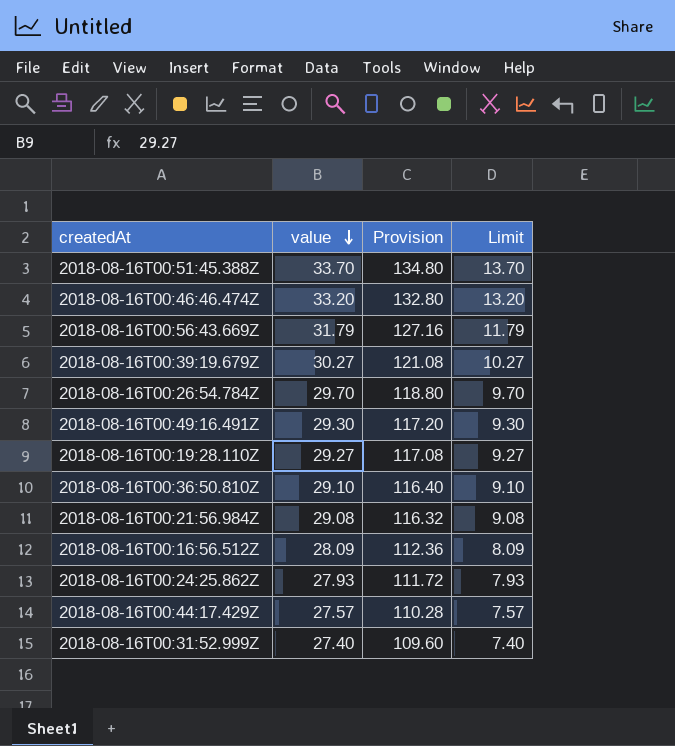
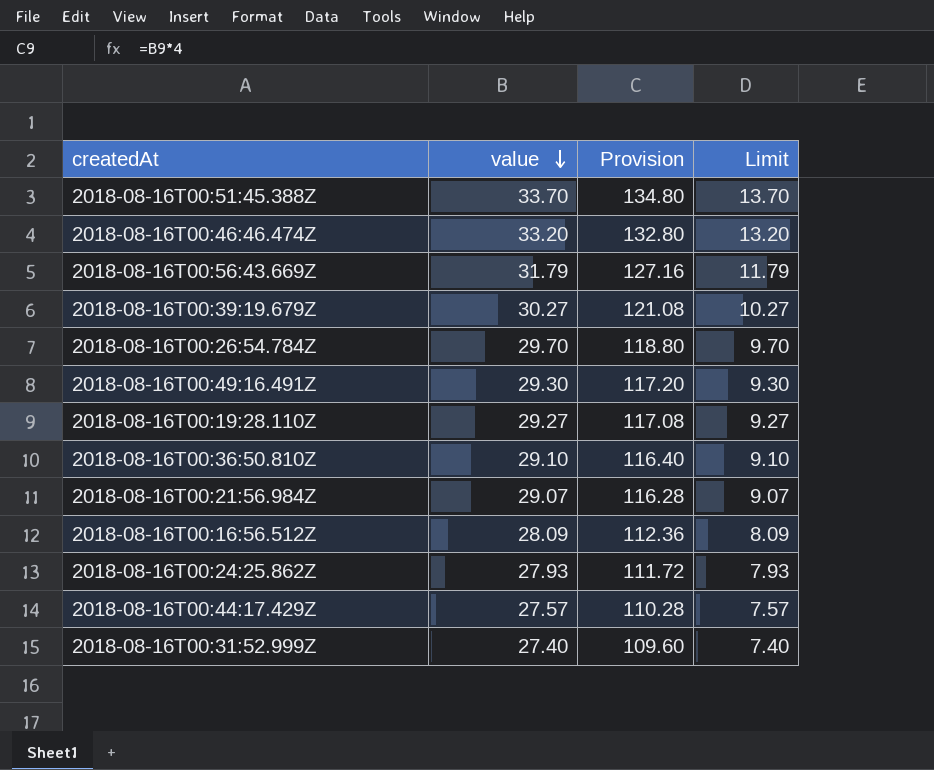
2018-08-16T00:21:56.984Z | value: 29.08 -> 29.07
2018-08-16T00:21:56.984Z | Provision: 116.32 -> 116.28
2018-08-16T00:21:56.984Z | Limit: 9.08 -> 9.07

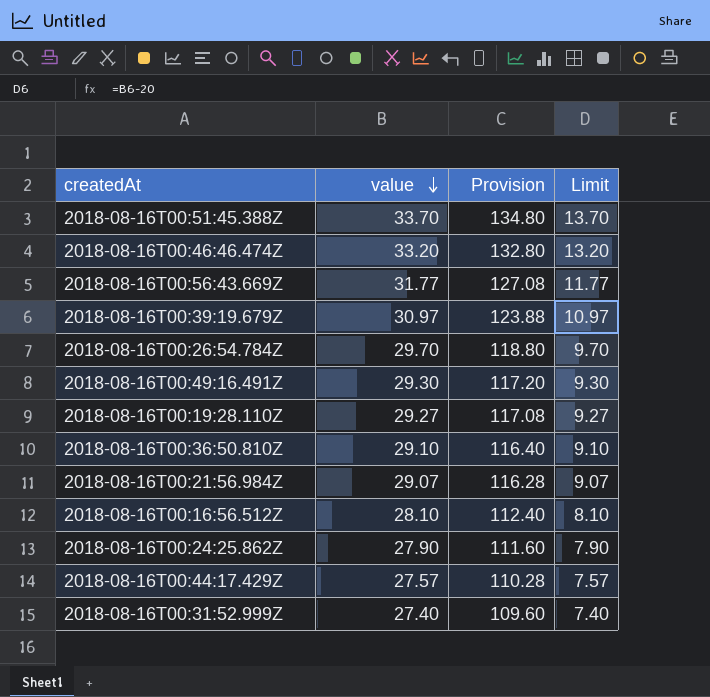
2018-08-16T00:56:43.669Z | value: 31.79 -> 31.77
2018-08-16T00:56:43.669Z | Provision: 127.16 -> 127.08
2018-08-16T00:56:43.669Z | Limit: 11.79 -> 11.77
2018-08-16T00:39:19.679Z | value: 30.27 -> 30.97
2018-08-16T00:39:19.679Z | Provision: 121.08 -> 123.88
2018-08-16T00:39:19.679Z | Limit: 10.27 -> 10.97
2018-08-16T00:16:56.512Z | value: 28.09 -> 28.10
2018-08-16T00:16:56.512Z | Provision: 112.36 -> 112.40
2018-08-16T00:16:56.512Z | Limit: 8.09 -> 8.10
2018-08-16T00:24:25.862Z | value: 27.93 -> 27.90
2018-08-16T00:24:25.862Z | Provision: 111.72 -> 111.60
2018-08-16T00:24:25.862Z | Limit: 7.93 -> 7.90

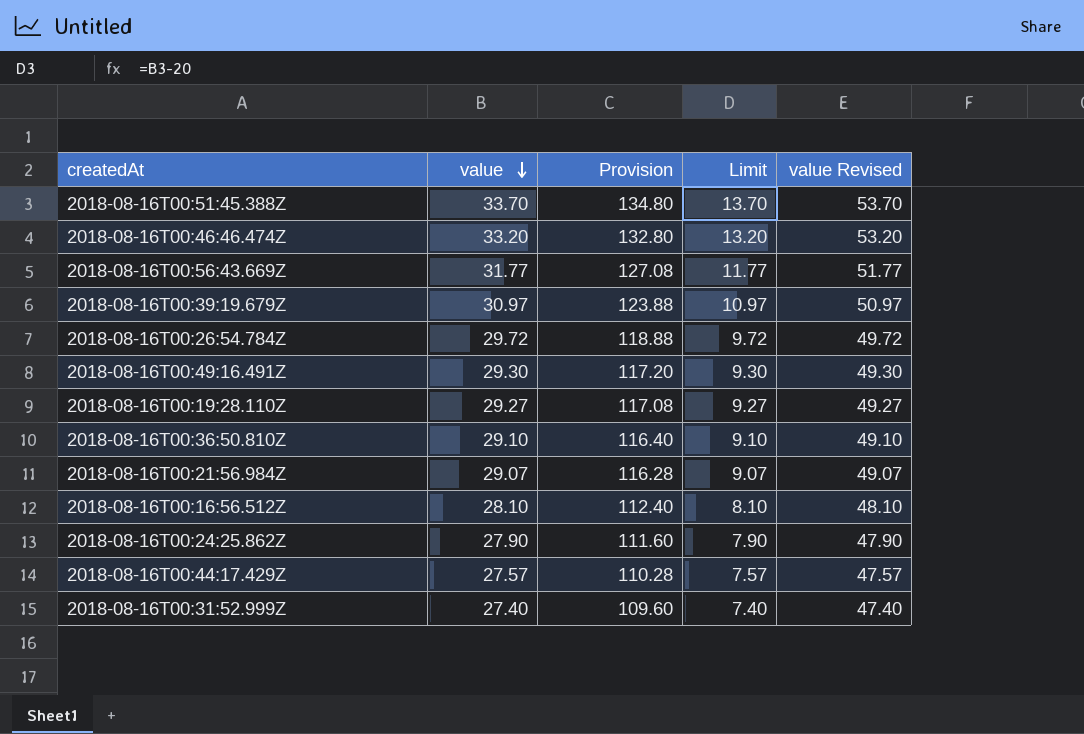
column value Revised | formula: none -> [value] + 20
2018-08-16T00:26:54.784Z | value: 29.70 -> 29.72
2018-08-16T00:26:54.784Z | Provision: 118.80 -> 118.88
2018-08-16T00:26:54.784Z | Limit: 9.70 -> 9.72

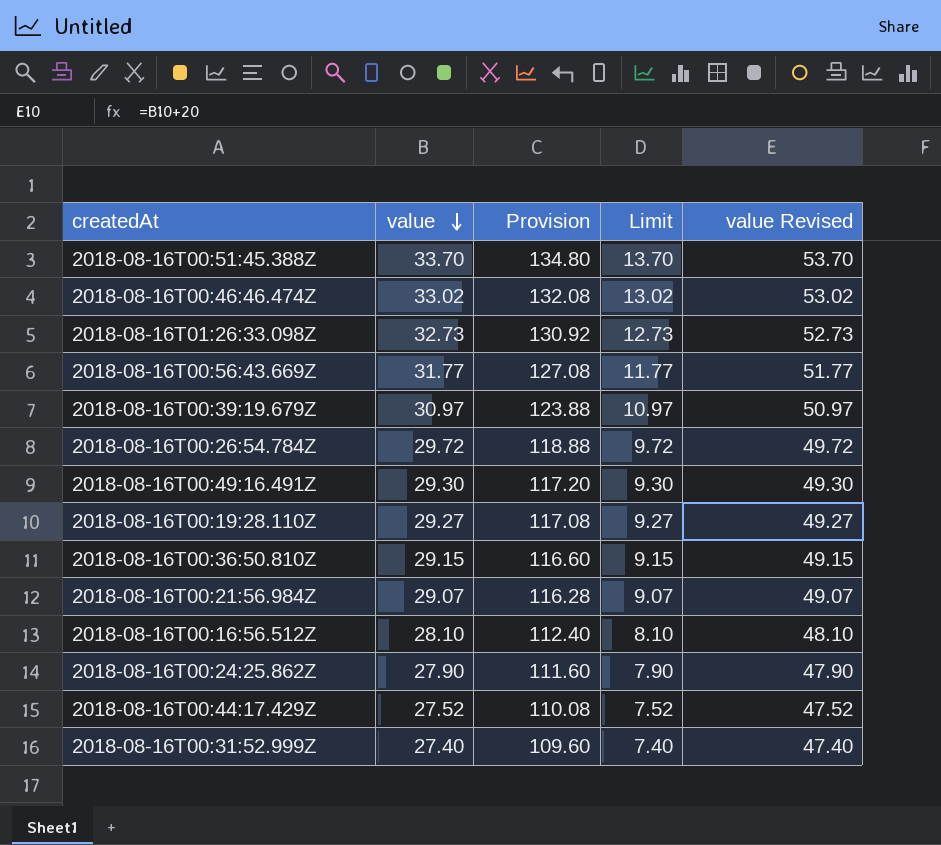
2018-08-16T00:46:46.474Z | value: 33.20 -> 33.02
2018-08-16T00:46:46.474Z | Provision: 132.80 -> 132.08
2018-08-16T00:46:46.474Z | Limit: 13.20 -> 13.02
2018-08-16T00:46:46.474Z | value Revised: 53.20 -> 53.02
row 2018-08-16T01:26:33.098Z: none -> 32.73 | 130.92 | 12.73 | 52.73
2018-08-16T00:36:50.810Z | value: 29.10 -> 29.15
2018-08-16T00:36:50.810Z | Provision: 116.40 -> 116.60
2018-08-16T00:36:50.810Z | Limit: 9.10 -> 9.15
2018-08-16T00:36:50.810Z | value Revised: 49.10 -> 49.15
2018-08-16T00:44:17.429Z | value: 27.57 -> 27.52
2018-08-16T00:44:17.429Z | Provision: 110.28 -> 110.08
2018-08-16T00:44:17.429Z | Limit: 7.57 -> 7.52
2018-08-16T00:44:17.429Z | value Revised: 47.57 -> 47.52

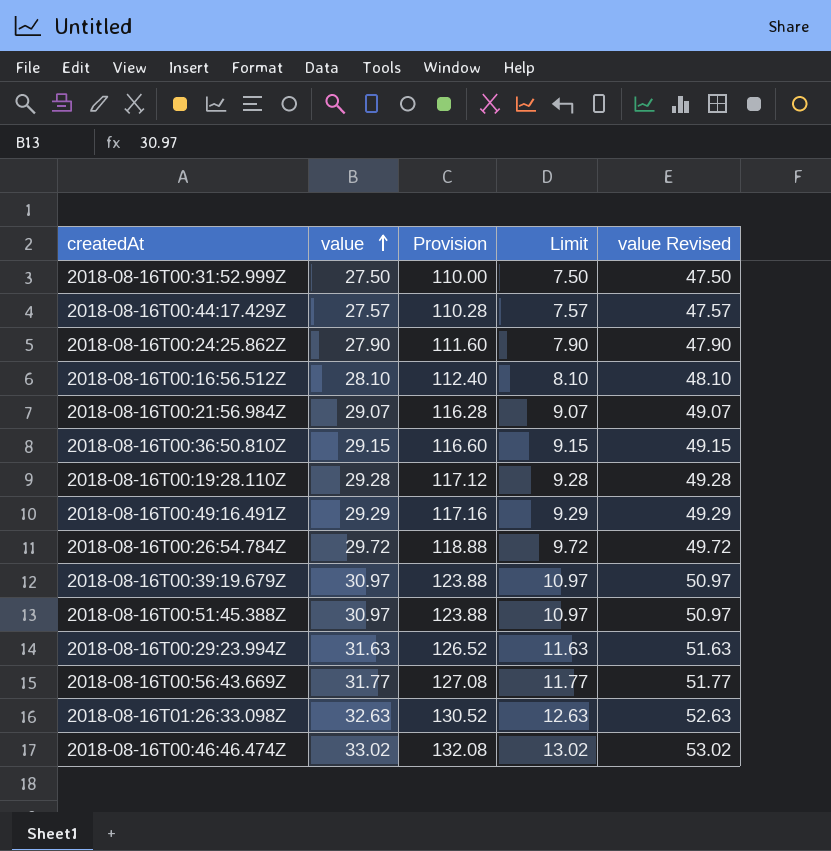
row order: value descending -> value ascending
2018-08-16T00:31:52.999Z | value: 27.40 -> 27.50
2018-08-16T00:31:52.999Z | Provision: 109.60 -> 110.00
2018-08-16T00:31:52.999Z | Limit: 7.40 -> 7.50
2018-08-16T00:31:52.999Z | value Revised: 47.40 -> 47.50
2018-08-16T00:44:17.429Z | value: 27.52 -> 27.57
2018-08-16T00:44:17.429Z | Provision: 110.08 -> 110.28
2018-08-16T00:44:17.429Z | Limit: 7.52 -> 7.57
2018-08-16T00:44:17.429Z | value Revised: 47.52 -> 47.57
2018-08-16T00:19:28.110Z | value: 29.27 -> 29.28
2018-08-16T00:19:28.110Z | Provision: 117.08 -> 117.12
2018-08-16T00:19:28.110Z | Limit: 9.27 -> 9.28
2018-08-16T00:19:28.110Z | value Revised: 49.27 -> 49.28
2018-08-16T00:49:16.491Z | value: 29.30 -> 29.29
2018-08-16T00:49:16.491Z | Provision: 117.20 -> 117.16
2018-08-16T00:49:16.491Z | Limit: 9.30 -> 9.29
2018-08-16T00:49:16.491Z | value Revised: 49.30 -> 49.29
2018-08-16T00:51:45.388Z | value: 33.70 -> 30.97
2018-08-16T00:51:45.388Z | Provision: 134.80 -> 123.88
2018-08-16T00:51:45.388Z | Limit: 13.70 -> 10.97
2018-08-16T00:51:45.388Z | value Revised: 53.70 -> 50.97
row 2018-08-16T00:29:23.994Z: none -> 31.63 | 126.52 | 11.63 | 51.63
2018-08-16T01:26:33.098Z | value: 32.73 -> 32.63
2018-08-16T01:26:33.098Z | Provision: 130.92 -> 130.52
2018-08-16T01:26:33.098Z | Limit: 12.73 -> 12.63
2018-08-16T01:26:33.098Z | value Revised: 52.73 -> 52.63

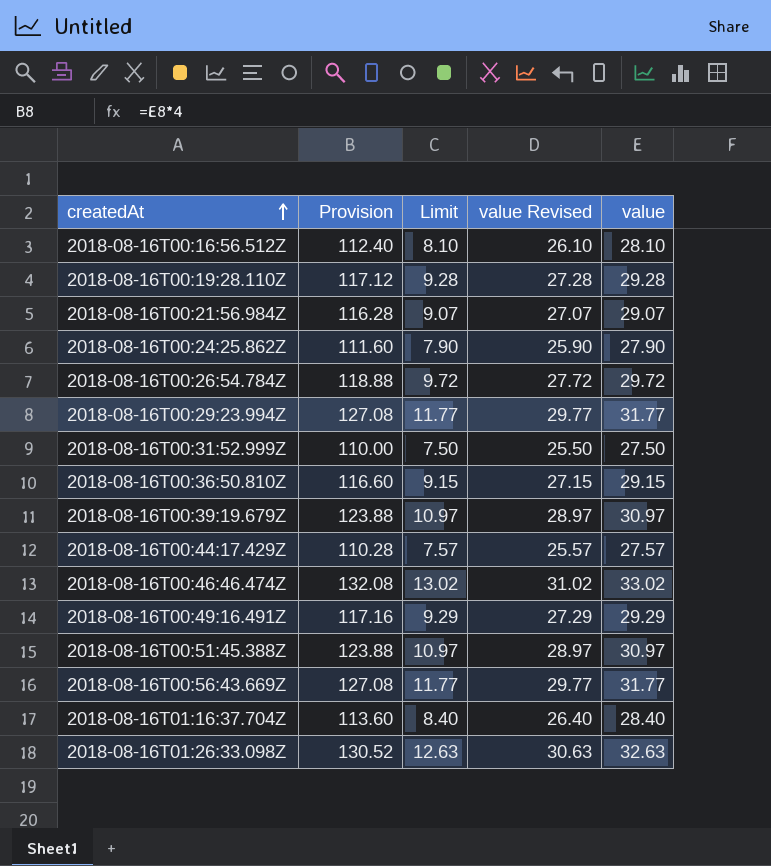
row order: value ascending -> createdAt ascending
column value Revised | formula: [value] + 20 -> [value] - 2
column value | position: 2 -> 5
2018-08-16T00:29:23.994Z | Provision: 126.52 -> 127.08
2018-08-16T00:29:23.994Z | Limit: 11.63 -> 11.77
2018-08-16T00:29:23.994Z | value: 31.63 -> 31.77
row 2018-08-16T01:16:37.704Z: none -> 113.60 | 8.40 | 26.40 | 28.40

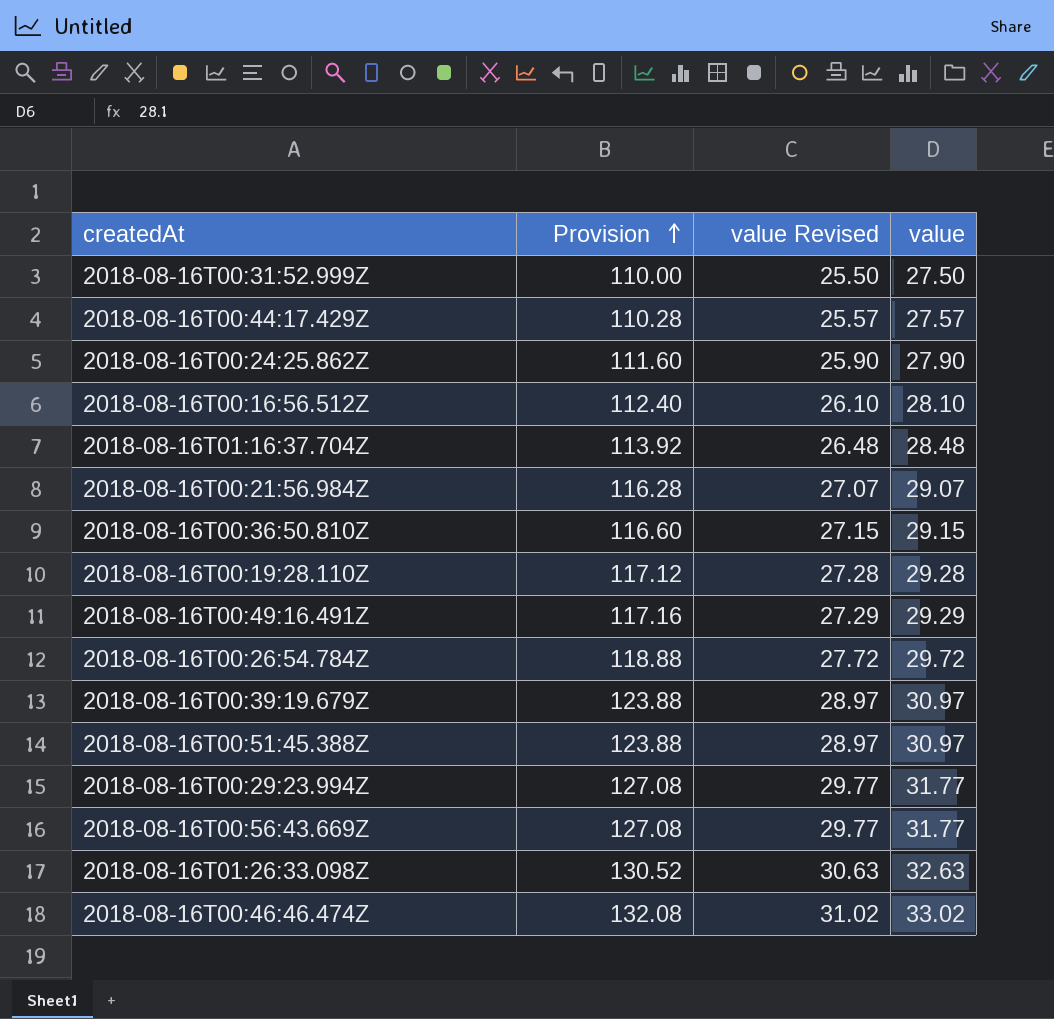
row order: createdAt ascending -> Provision ascending
column Limit | formula: [value] - 20 -> none
2018-08-16T01:16:37.704Z | Provision: 113.60 -> 113.92
2018-08-16T01:16:37.704Z | value Revised: 26.40 -> 26.48
2018-08-16T01:16:37.704Z | value: 28.40 -> 28.48

